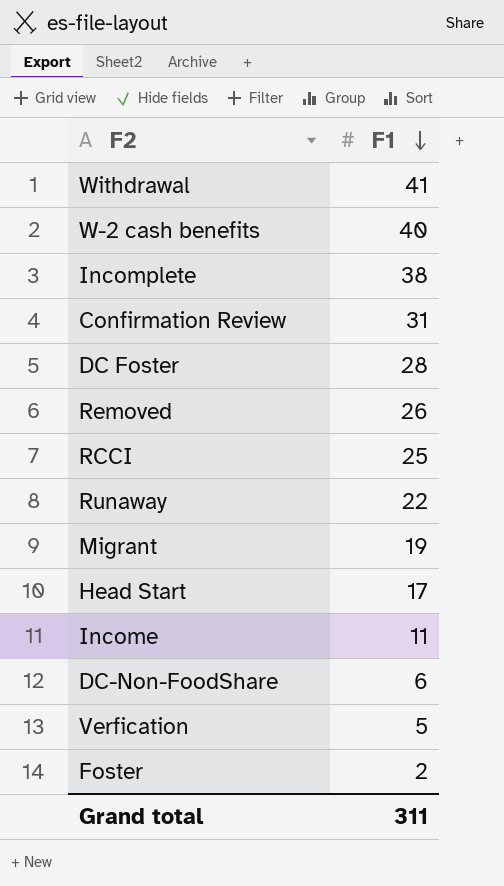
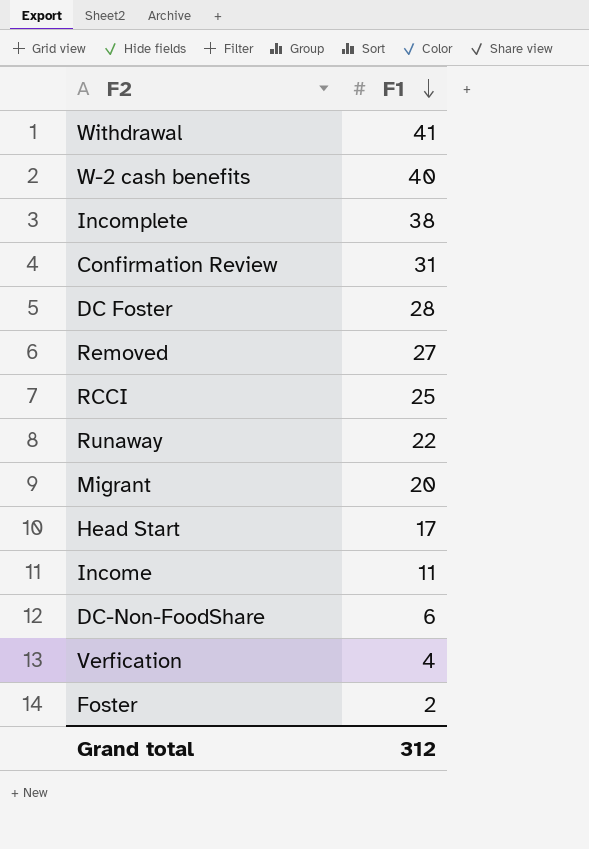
Removed | F1: 26 -> 27
Migrant | F1: 19 -> 20
Verfication | F1: 5 -> 4
Grand total | F1: 311 -> 312

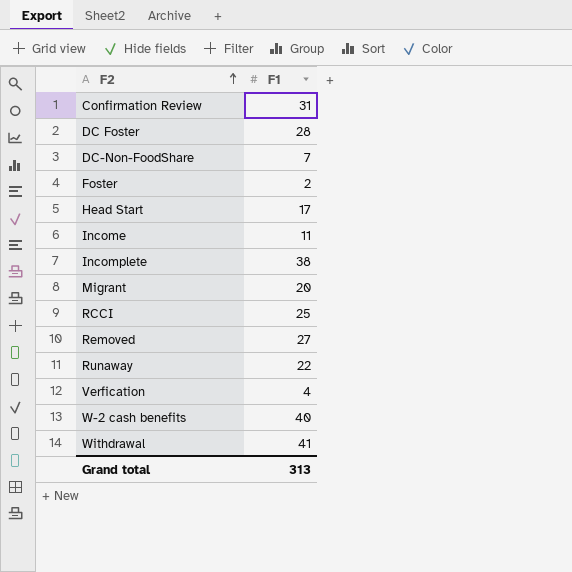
row order: F1 descending -> F2 ascending
DC-Non-FoodShare | F1: 6 -> 7
Grand total | F1: 312 -> 313

